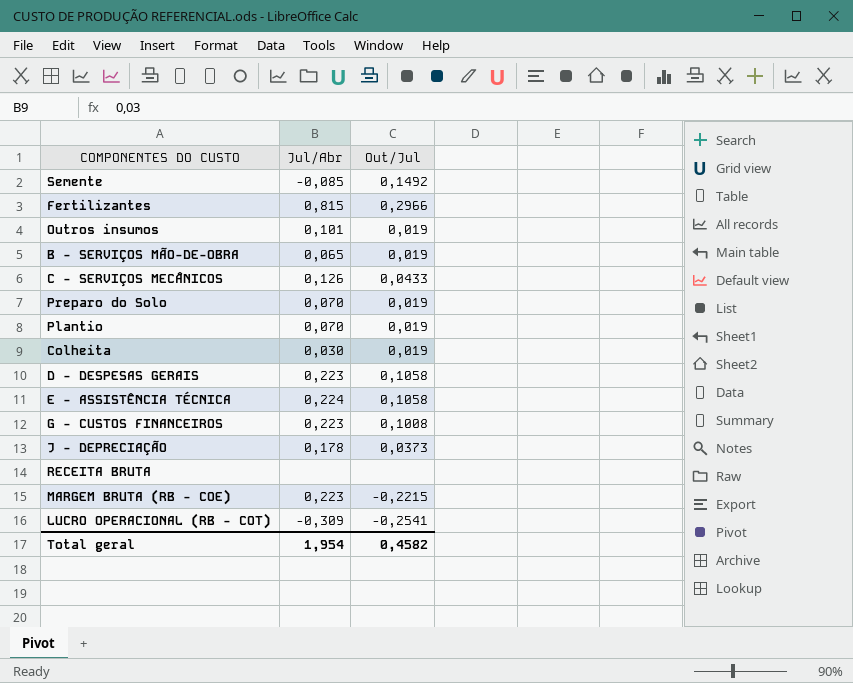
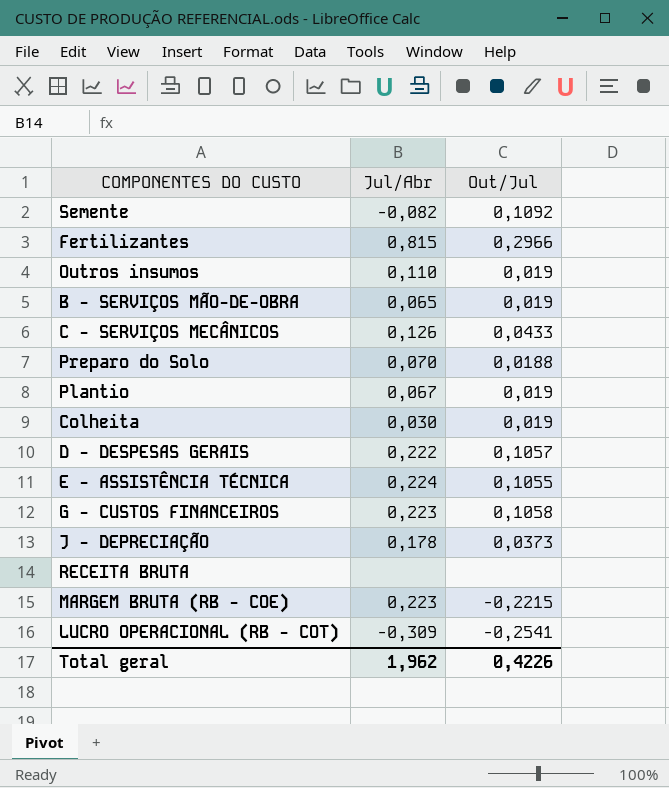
Semente | Jul/Abr: -0,085 -> -0,082
Semente | Out/Jul: 0,1492 -> 0,1092
Outros insumos | Jul/Abr: 0,101 -> 0,110
Preparo do Solo | Out/Jul: 0,019 -> 0,0188
Plantio | Jul/Abr: 0,070 -> 0,067
D - DESPESAS GERAIS | Jul/Abr: 0,223 -> 0,222
D - DESPESAS GERAIS | Out/Jul: 0,1058 -> 0,1057
E - ASSISTÊNCIA TÉCNICA | Out/Jul: 0,1058 -> 0,1055
G - CUSTOS FINANCEIROS | Out/Jul: 0,1008 -> 0,1058
Total geral | Jul/Abr: 1,954 -> 1,962
Total geral | Out/Jul: 0,4582 -> 0,4226

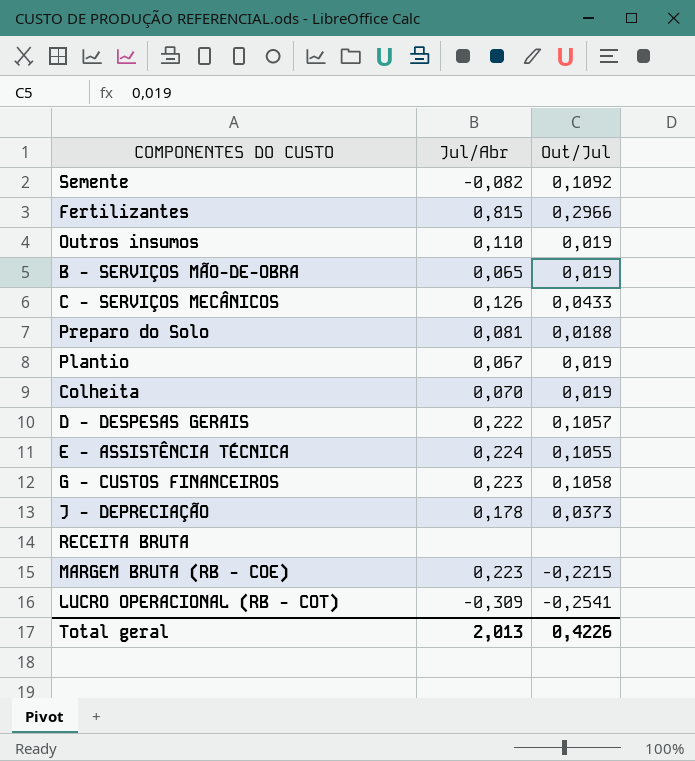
Preparo do Solo | Jul/Abr: 0,070 -> 0,081
Colheita | Jul/Abr: 0,030 -> 0,070
Total geral | Jul/Abr: 1,962 -> 2,013

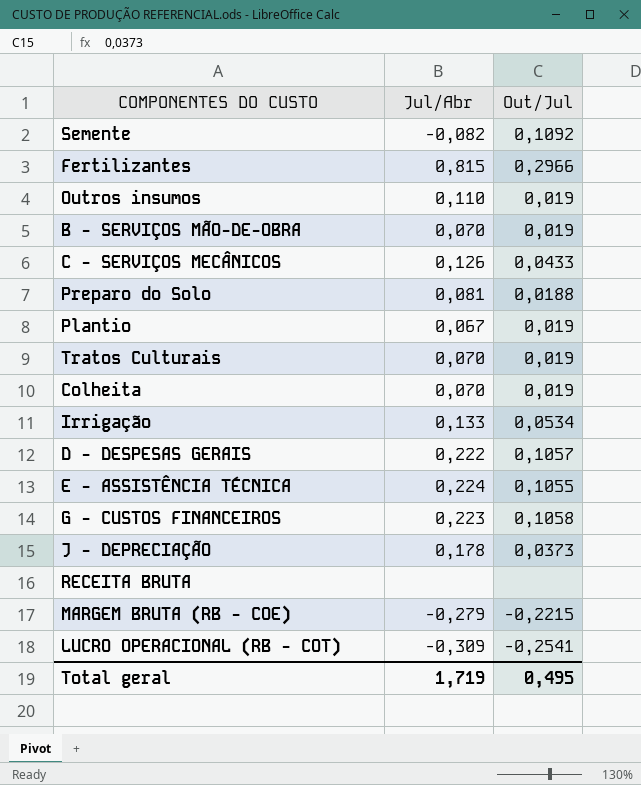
B - SERVIÇOS MÃO-DE-OBRA | Jul/Abr: 0,065 -> 0,070
row Tratos Culturais: none -> 0,070 | 0,019
row Irrigação: none -> 0,133 | 0,0534
MARGEM BRUTA (RB - COE) | Jul/Abr: 0,223 -> -0,279
Total geral | Jul/Abr: 2,013 -> 1,719
Total geral | Out/Jul: 0,4226 -> 0,495

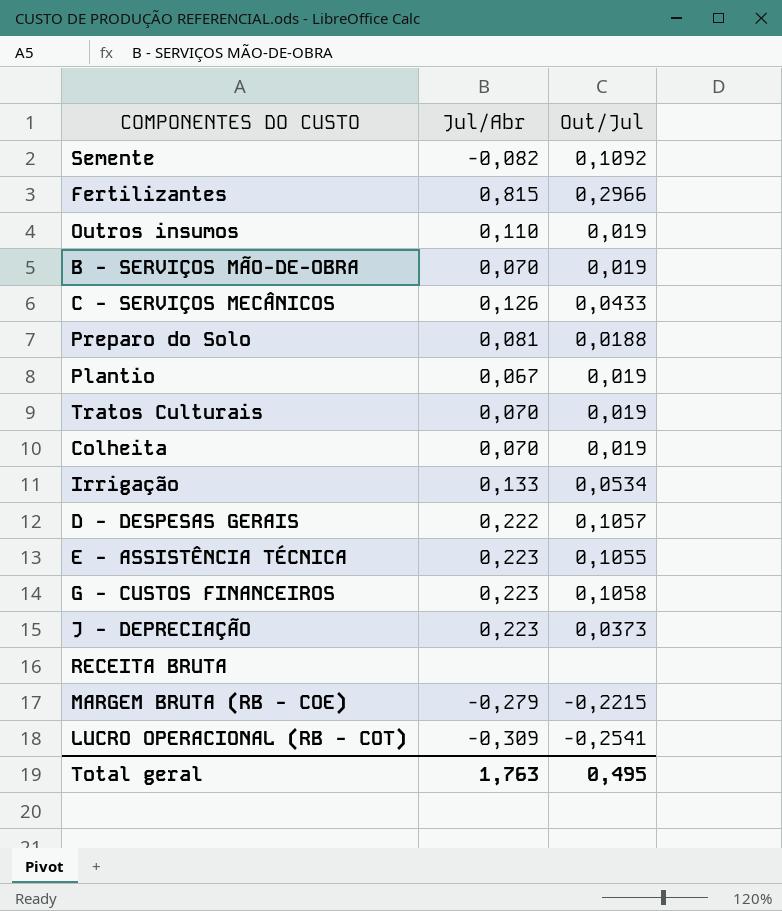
E - ASSISTÊNCIA TÉCNICA | Jul/Abr: 0,224 -> 0,223
J - DEPRECIAÇÃO | Jul/Abr: 0,178 -> 0,223
Total geral | Jul/Abr: 1,719 -> 1,763

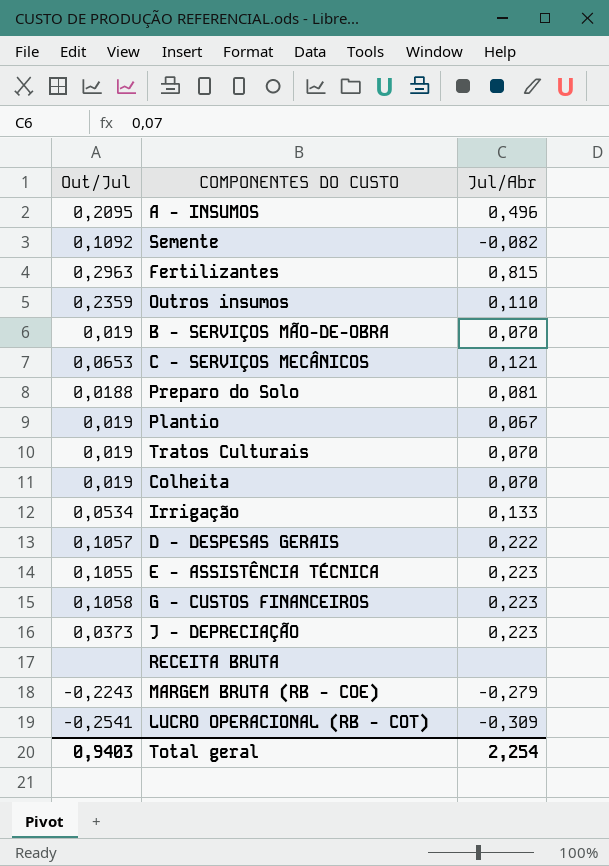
column Out/Jul | position: 3 -> 1
row A - INSUMOS: none -> 0,2095 | 0,496
Fertilizantes | Out/Jul: 0,2966 -> 0,2963
Outros insumos | Out/Jul: 0,019 -> 0,2359
C - SERVIÇOS MECÂNICOS | Out/Jul: 0,0433 -> 0,0653
C - SERVIÇOS MECÂNICOS | Jul/Abr: 0,126 -> 0,121
MARGEM BRUTA (RB - COE) | Out/Jul: -0,2215 -> -0,2243
Total geral | Out/Jul: 0,495 -> 0,9403
Total geral | Jul/Abr: 1,763 -> 2,254

